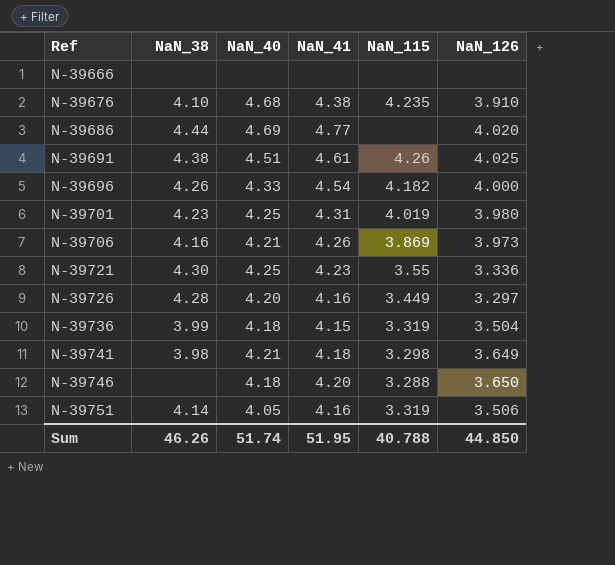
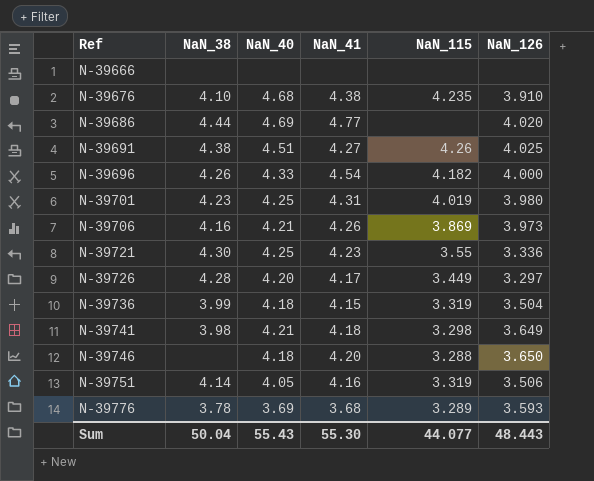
N-39691 | NaN_41: 4.61 -> 4.27
N-39726 | NaN_41: 4.16 -> 4.17
row N-39776: none -> 3.78 | 3.69 | 3.68 | 3.289 | 3.593
Sum | NaN_38: 46.26 -> 50.04
Sum | NaN_40: 51.74 -> 55.43
Sum | NaN_41: 51.95 -> 55.30
Sum | NaN_115: 40.788 -> 44.077
Sum | NaN_126: 44.850 -> 48.443

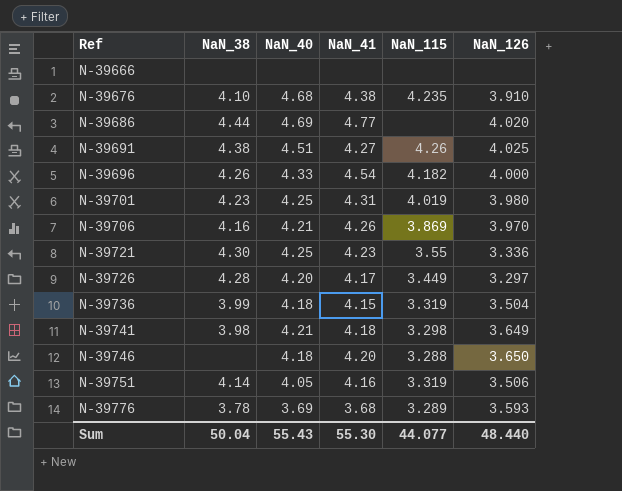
N-39706 | NaN_126: 3.973 -> 3.970
Sum | NaN_126: 48.443 -> 48.440

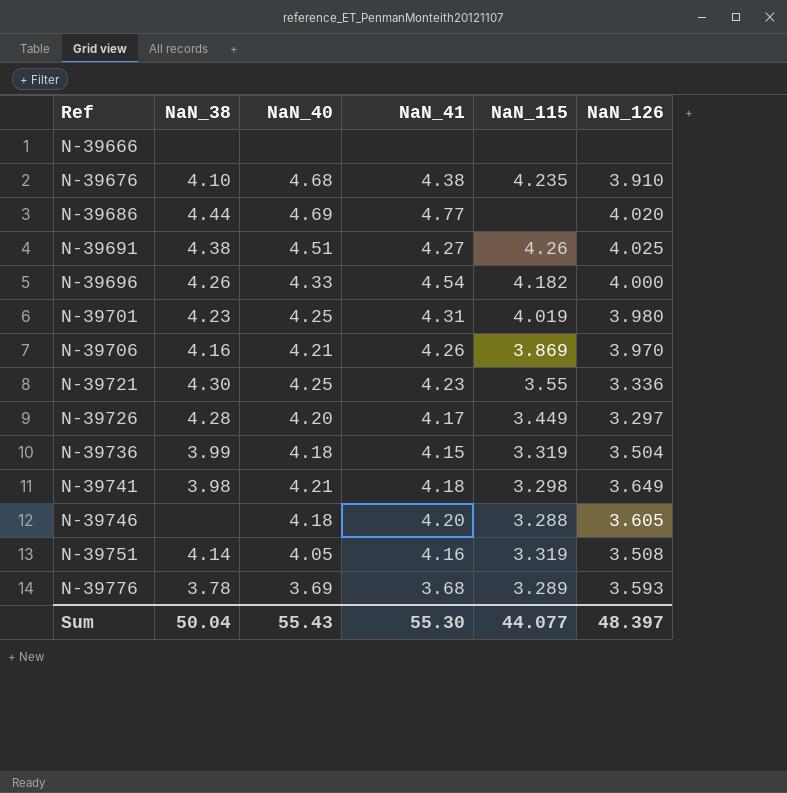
N-39746 | NaN_126: 3.650 -> 3.605
N-39751 | NaN_126: 3.506 -> 3.508
Sum | NaN_126: 48.440 -> 48.397

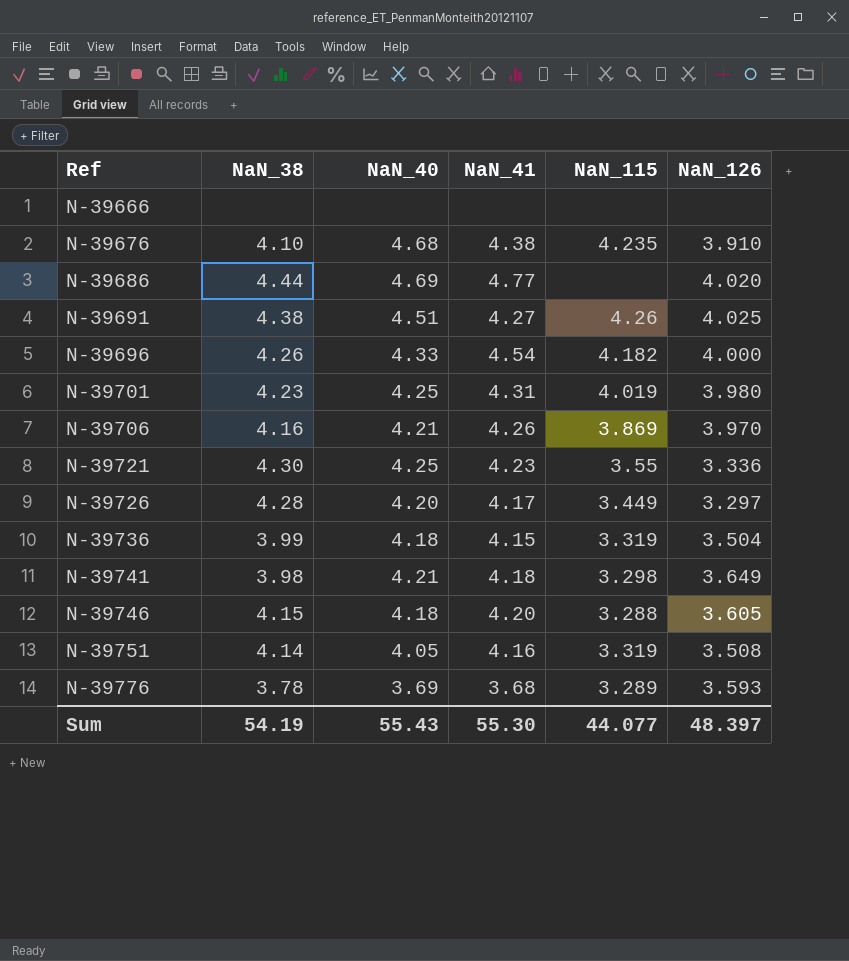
N-39746 | NaN_38: none -> 4.15
Sum | NaN_38: 50.04 -> 54.19

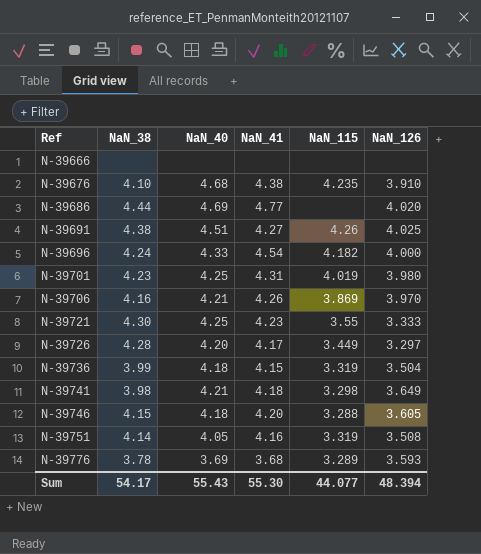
N-39696 | NaN_38: 4.26 -> 4.24
N-39721 | NaN_126: 3.336 -> 3.333
Sum | NaN_38: 54.19 -> 54.17
Sum | NaN_126: 48.397 -> 48.394

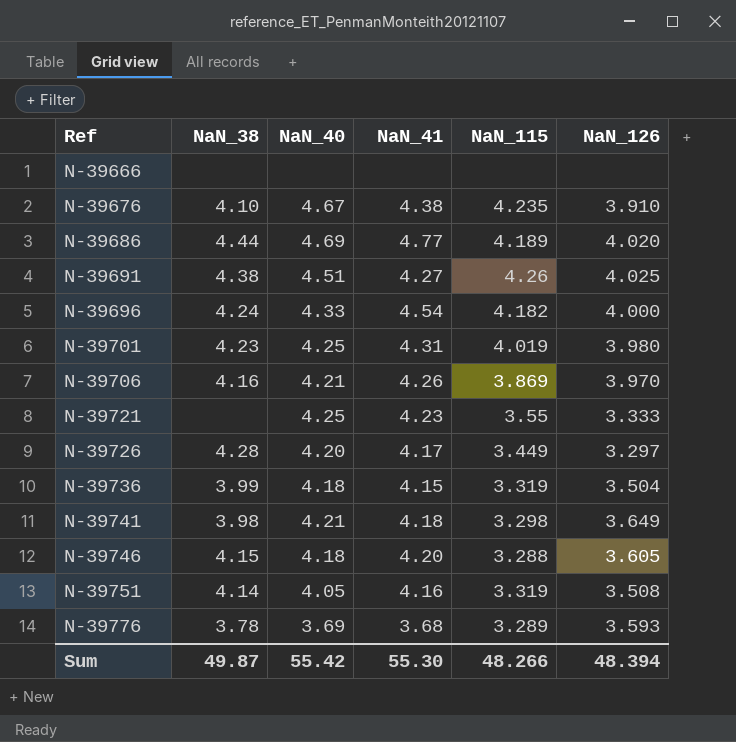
N-39676 | NaN_40: 4.68 -> 4.67
N-39686 | NaN_115: none -> 4.189
N-39721 | NaN_38: 4.30 -> none
Sum | NaN_38: 54.17 -> 49.87
Sum | NaN_40: 55.43 -> 55.42
Sum | NaN_115: 44.077 -> 48.266

